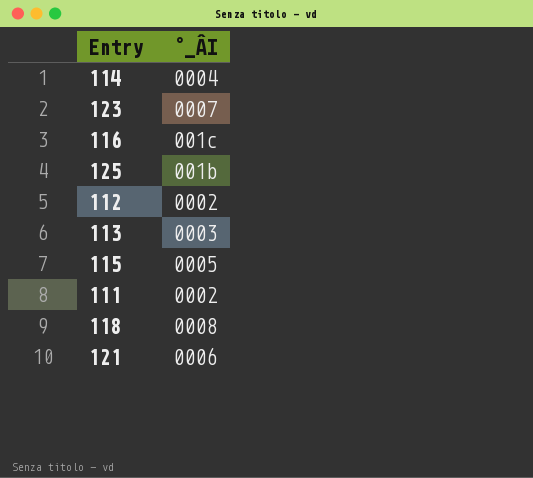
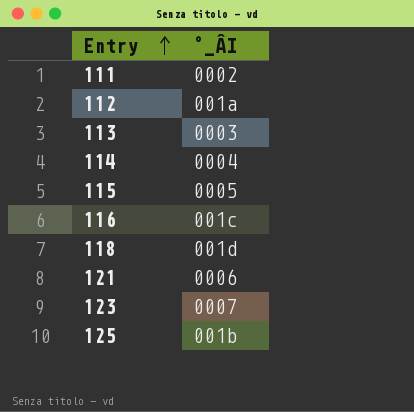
row order: none -> Entry ascending
112 | °_ÂI: 0002 -> 001a
118 | °_ÂI: 0008 -> 001d

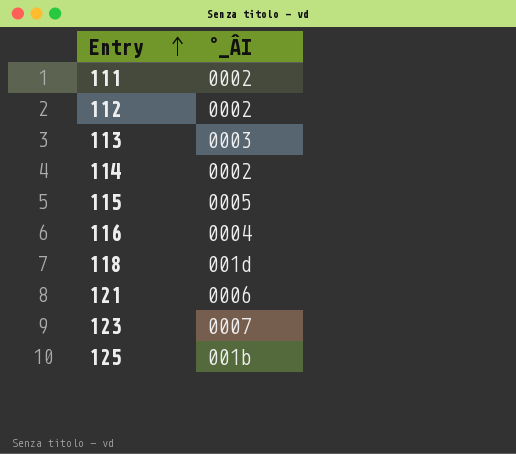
112 | °_ÂI: 001a -> 0002
114 | °_ÂI: 0004 -> 0002
116 | °_ÂI: 001c -> 0004

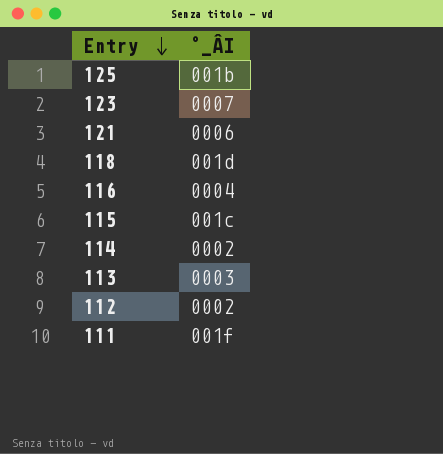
row order: Entry ascending -> Entry descending
115 | °_ÂI: 0005 -> 001c
111 | °_ÂI: 0002 -> 001f

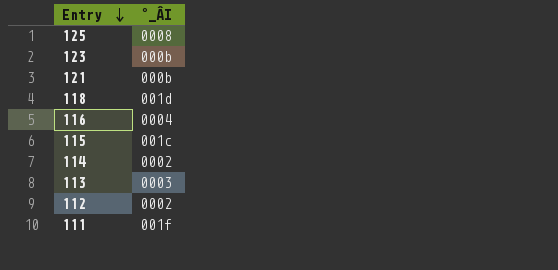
125 | °_ÂI: 001b -> 0008
123 | °_ÂI: 0007 -> 000b
121 | °_ÂI: 0006 -> 000b

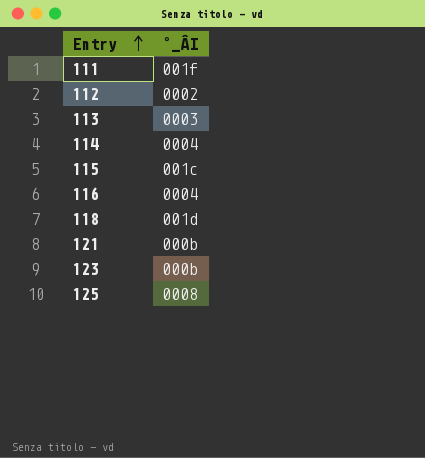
row order: Entry descending -> Entry ascending
114 | °_ÂI: 0002 -> 0004

